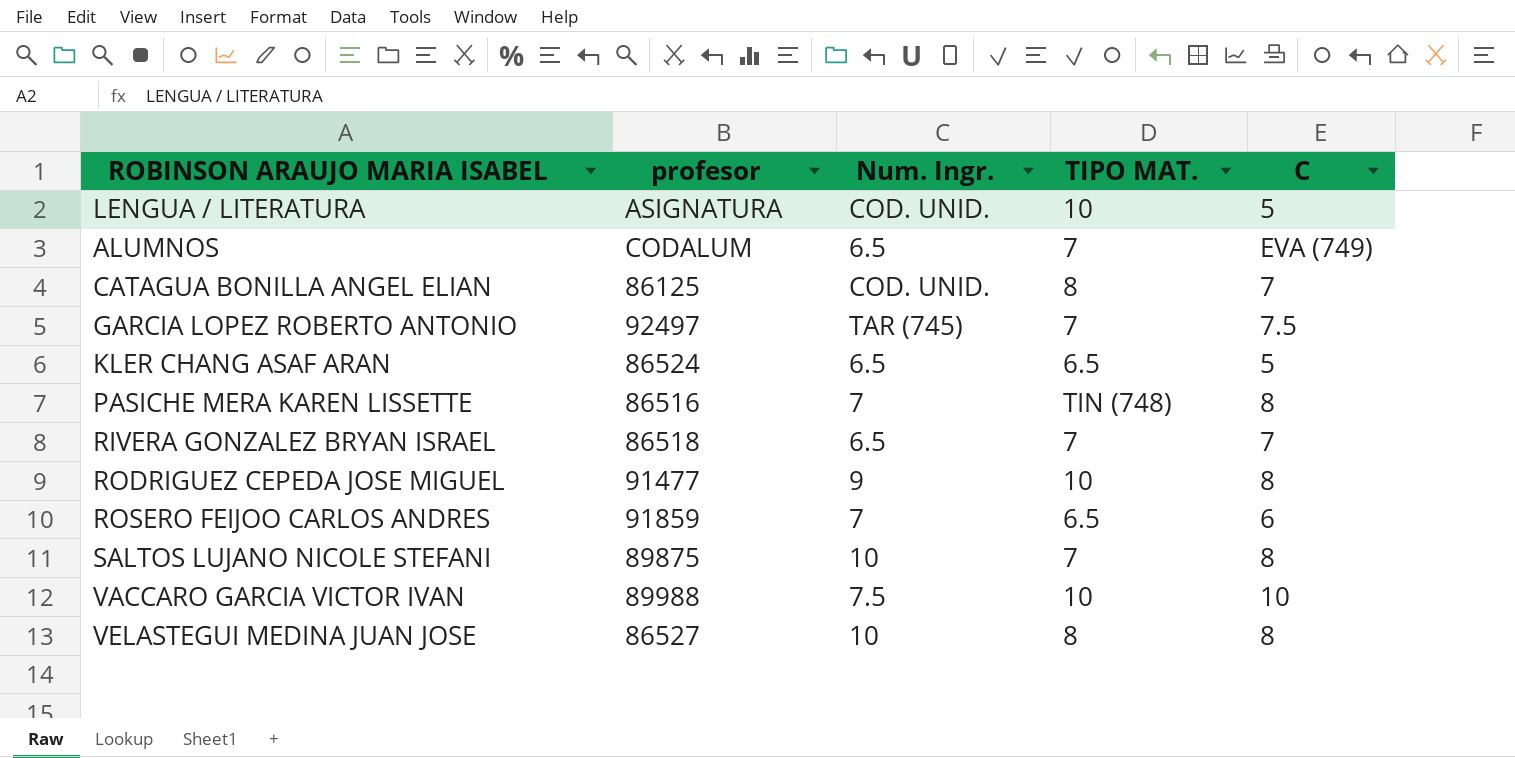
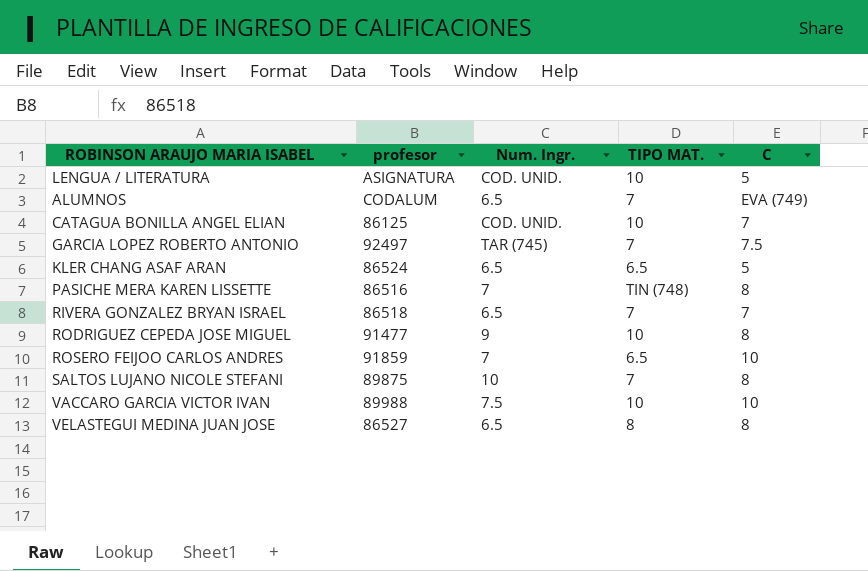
CATAGUA BONILLA ANGEL ELIAN | TIPO MAT.: 8 -> 10
ROSERO FEIJOO CARLOS ANDRES | C: 6 -> 10
VELASTEGUI MEDINA JUAN JOSE | Num. Ingr.: 10 -> 6.5

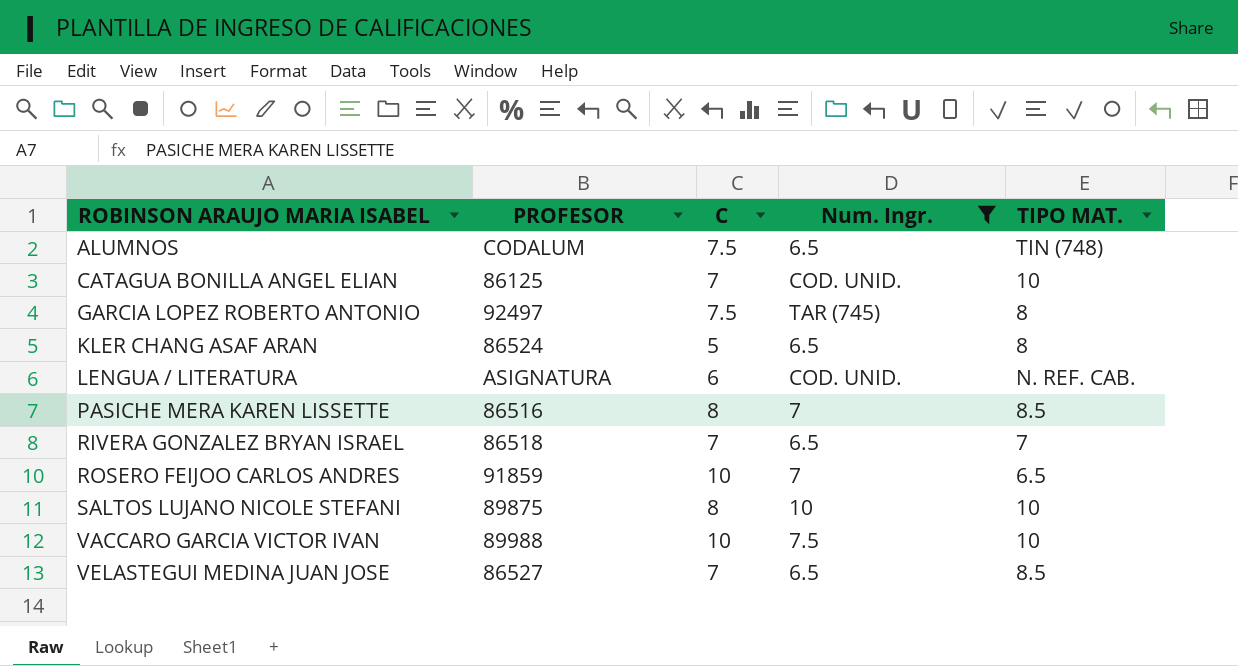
filter: none -> Num. Ingr. != 9
row order: none -> ROBINSON ARAUJO MARIA ISABEL ascending
column name: profesor -> PROFESOR
column C | position: 5 -> 3
ALUMNOS | C: EVA (749) -> 7.5
ALUMNOS | TIPO MAT.: 7 -> TIN (748)
GARCIA LOPEZ ROBERTO ANTONIO | TIPO MAT.: 7 -> 8
KLER CHANG ASAF ARAN | TIPO MAT.: 6.5 -> 8
LENGUA / LITERATURA | C: 5 -> 6
LENGUA / LITERATURA | TIPO MAT.: 10 -> N. REF. CAB.
PASICHE MERA KAREN LISSETTE | TIPO MAT.: TIN (748) -> 8.5
SALTOS LUJANO NICOLE STEFANI | TIPO MAT.: 7 -> 10
VELASTEGUI MEDINA JUAN JOSE | C: 8 -> 7
VELASTEGUI MEDINA JUAN JOSE | TIPO MAT.: 8 -> 8.5

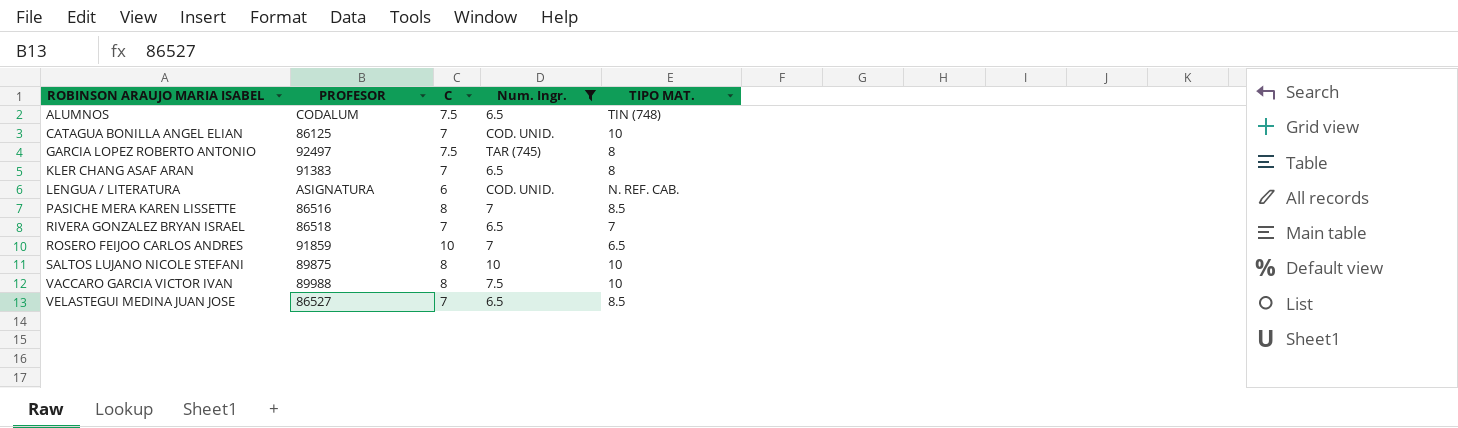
KLER CHANG ASAF ARAN | PROFESOR: 86524 -> 91383
KLER CHANG ASAF ARAN | C: 5 -> 7
VACCARO GARCIA VICTOR IVAN | C: 10 -> 8

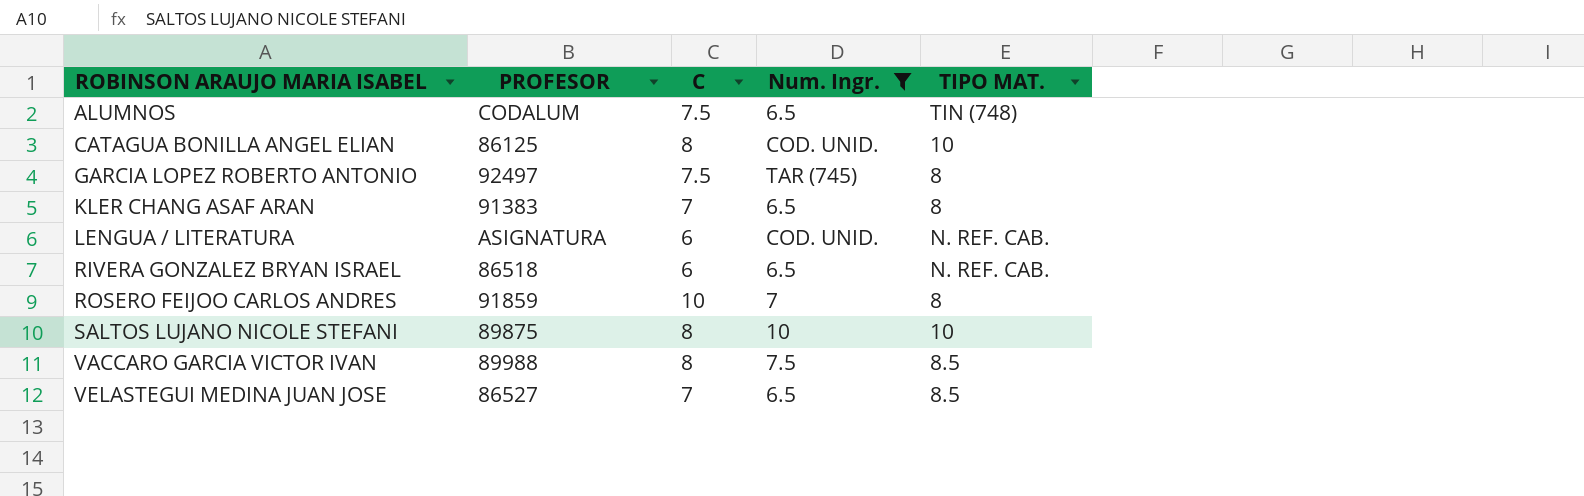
row PASICHE MERA KAREN LISSETTE: 86516 | 8 | 7 | 8.5 -> none
CATAGUA BONILLA ANGEL ELIAN | C: 7 -> 8
RIVERA GONZALEZ BRYAN ISRAEL | C: 7 -> 6
RIVERA GONZALEZ BRYAN ISRAEL | TIPO MAT.: 7 -> N. REF. CAB.
ROSERO FEIJOO CARLOS ANDRES | TIPO MAT.: 6.5 -> 8
VACCARO GARCIA VICTOR IVAN | TIPO MAT.: 10 -> 8.5

